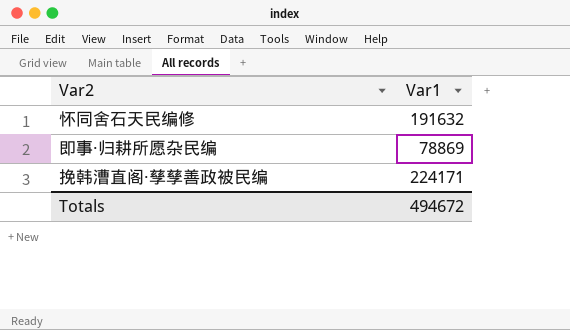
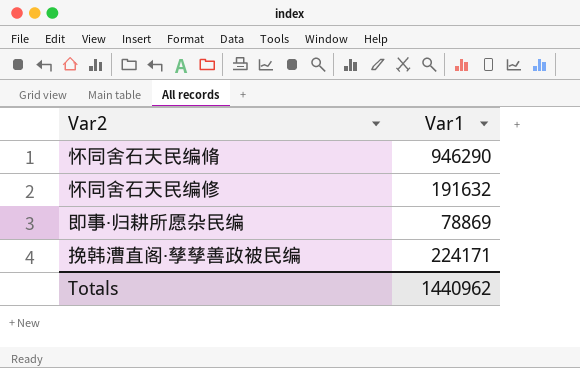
row 怀同舍石天民编脩: none -> 946290
Totals | Var1: 494672 -> 1440962

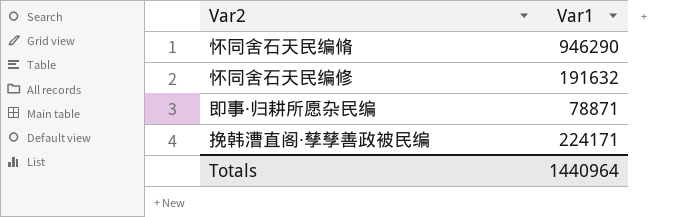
即事·归耕所愿杂民编 | Var1: 78869 -> 78871
Totals | Var1: 1440962 -> 1440964

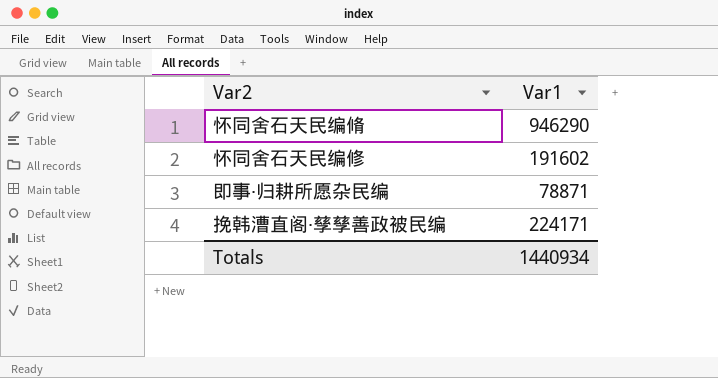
怀同舍石天民编修 | Var1: 191632 -> 191602
Totals | Var1: 1440964 -> 1440934

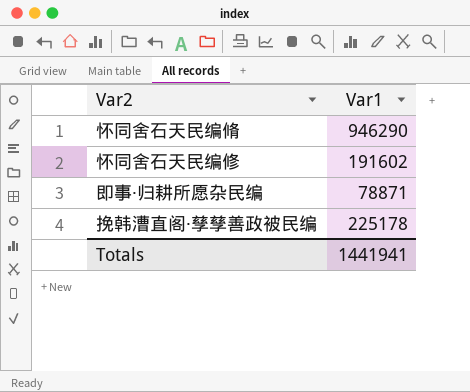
挽韩漕直阁·孳孳善政被民编 | Var1: 224171 -> 225178
Totals | Var1: 1440934 -> 1441941

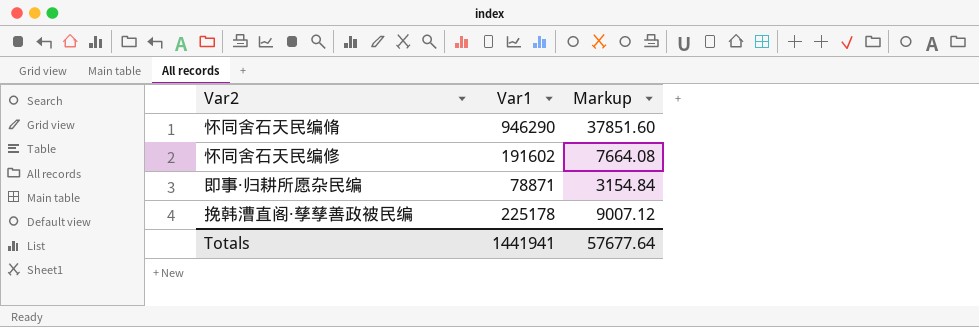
column Markup | formula: none -> [Var1] * 0.04

